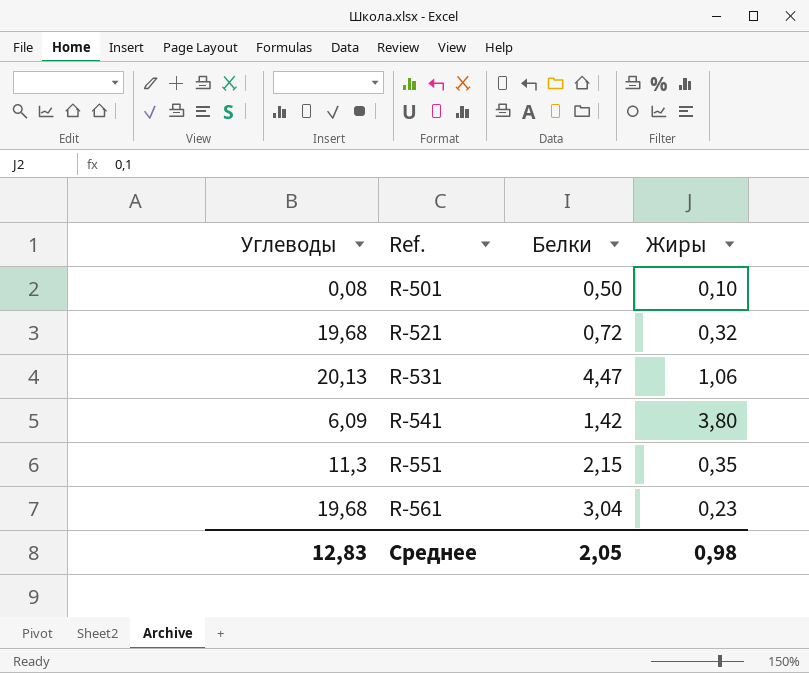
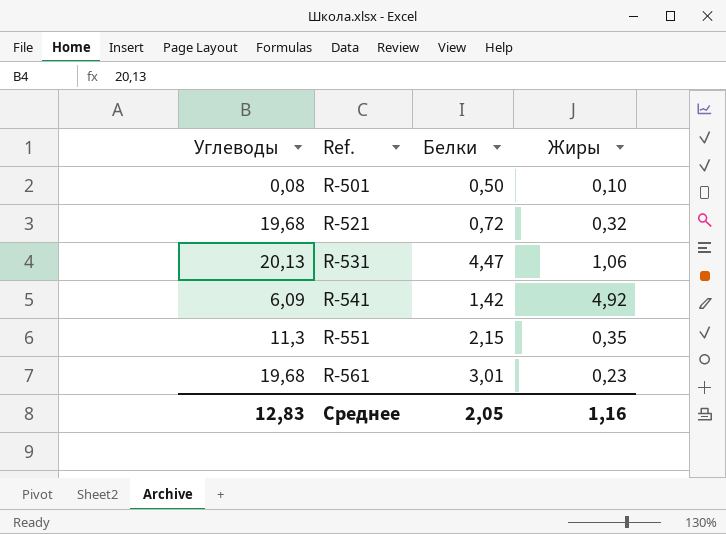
R-541 | Жиры: 3,80 -> 4,92
R-561 | Белки: 3,04 -> 3,01
Среднее | Жиры: 0,98 -> 1,16

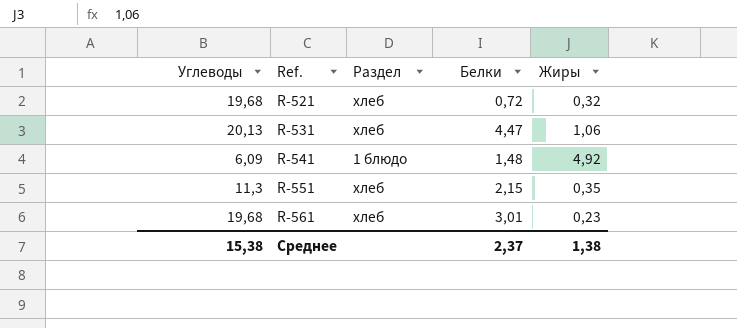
column Раздел | position: none -> 3
row R-501: 0,08 | 0,50 | 0,10 -> none
R-541 | Белки: 1,42 -> 1,48
Среднее | Углеводы: 12,83 -> 15,38
Среднее | Белки: 2,05 -> 2,37
Среднее | Жиры: 1,16 -> 1,38

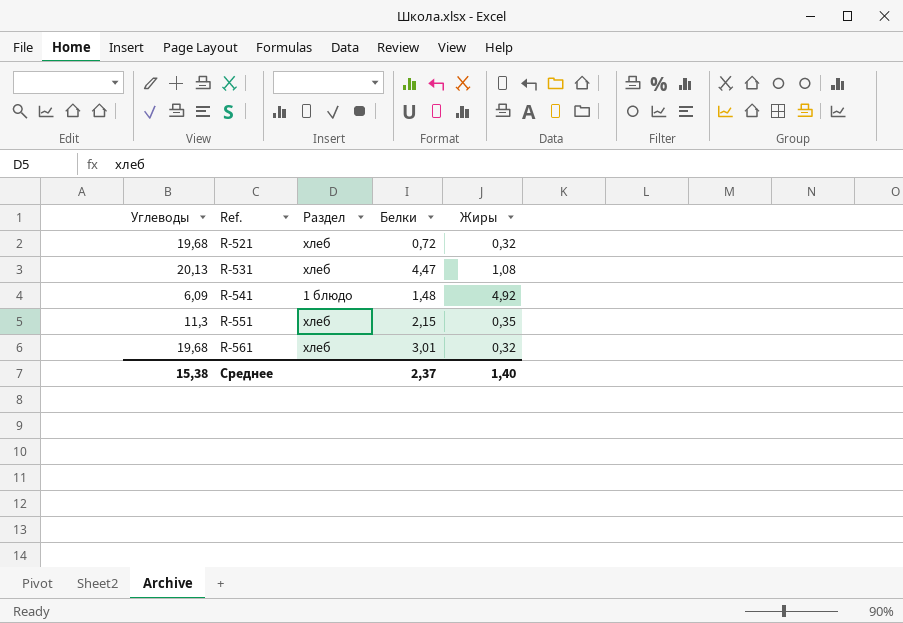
R-531 | Жиры: 1,06 -> 1,08
R-561 | Жиры: 0,23 -> 0,32
Среднее | Жиры: 1,38 -> 1,40

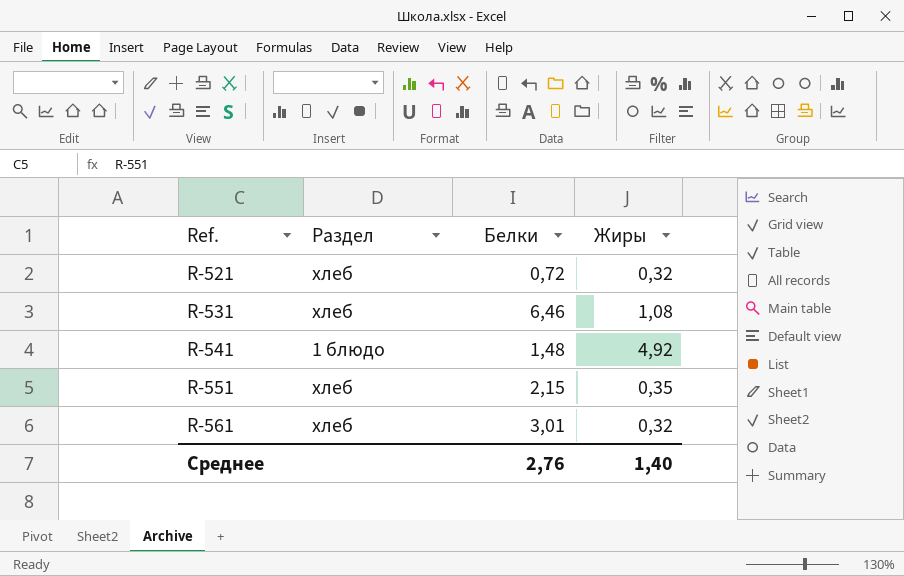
column Углеводы | position: 1 -> none
R-531 | Белки: 4,47 -> 6,46
Среднее | Белки: 2,37 -> 2,76

